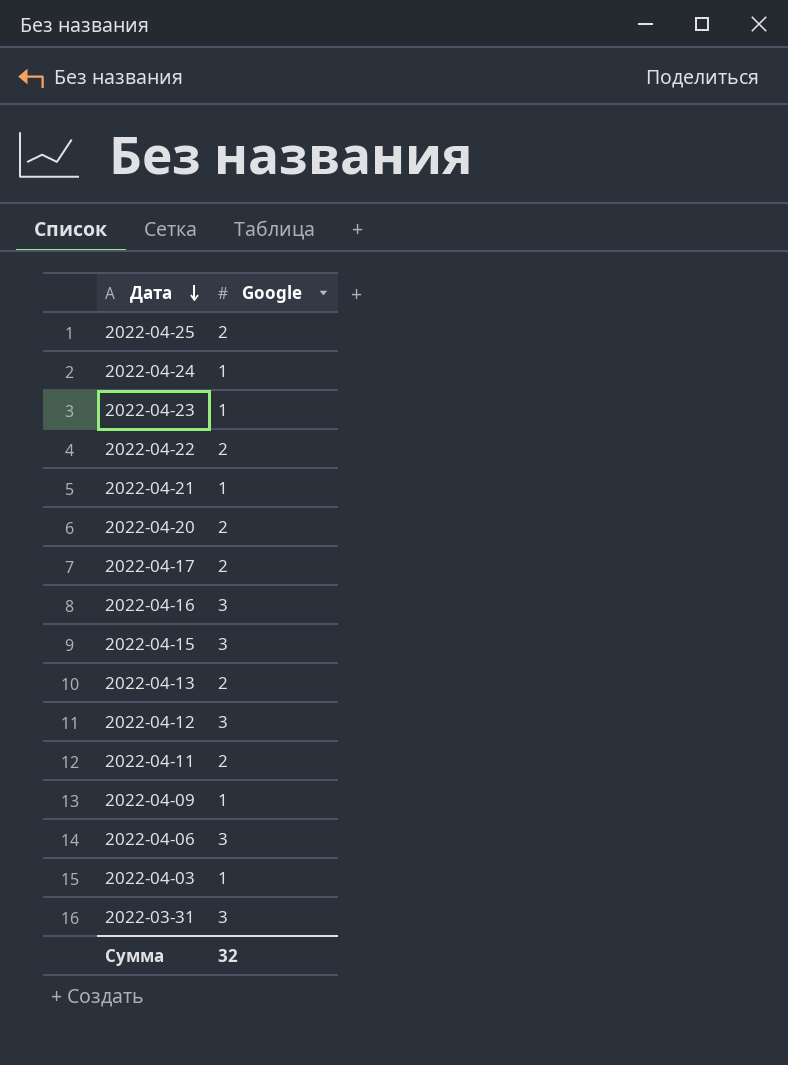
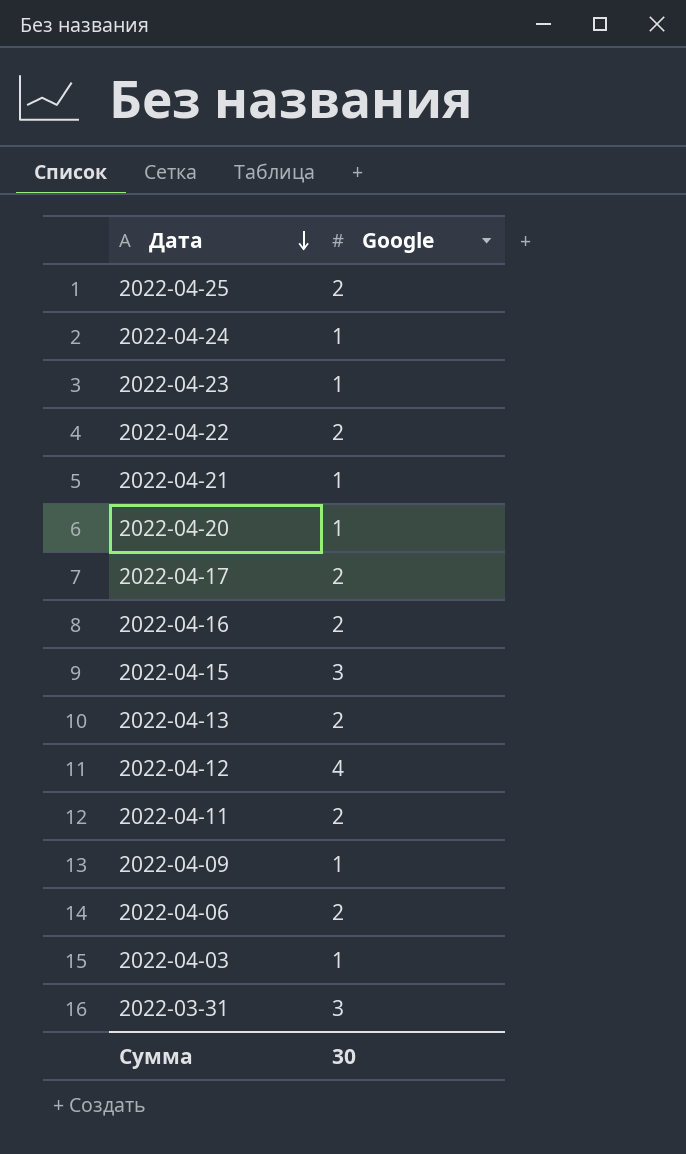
2022-04-20 | Google: 2 -> 1
2022-04-16 | Google: 3 -> 2
2022-04-12 | Google: 3 -> 4
2022-04-06 | Google: 3 -> 2
Сумма | Google: 32 -> 30

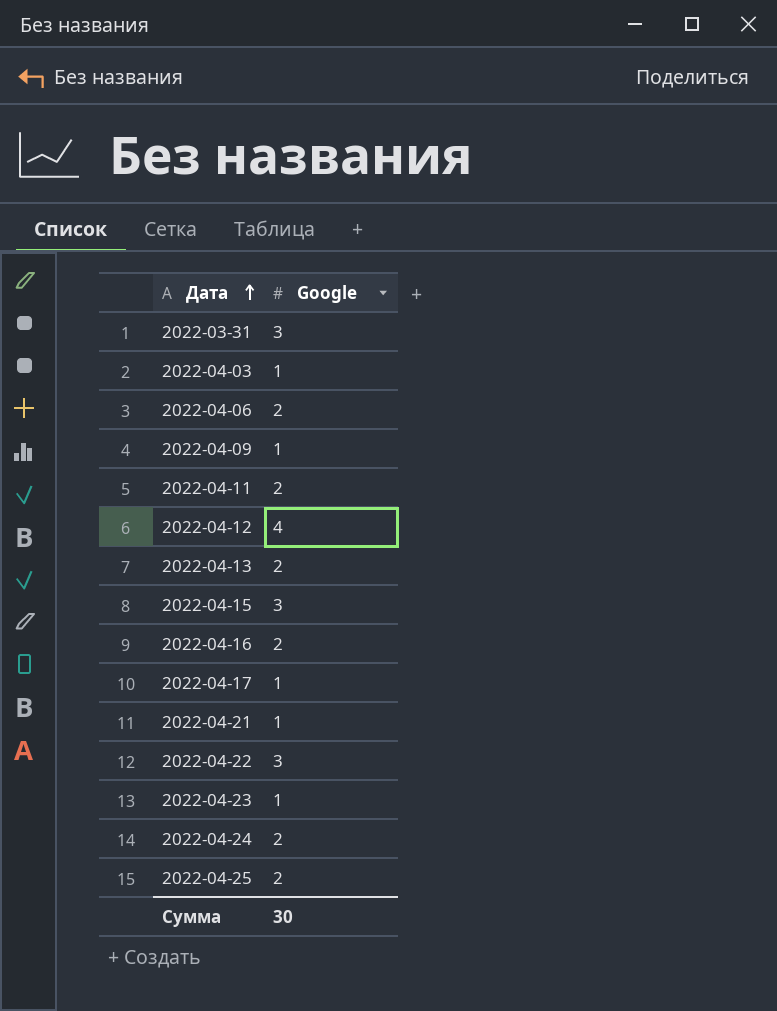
row order: Дата descending -> Дата ascending
row 2022-04-20: 1 -> none
2022-04-17 | Google: 2 -> 1
2022-04-22 | Google: 2 -> 3
2022-04-24 | Google: 1 -> 2

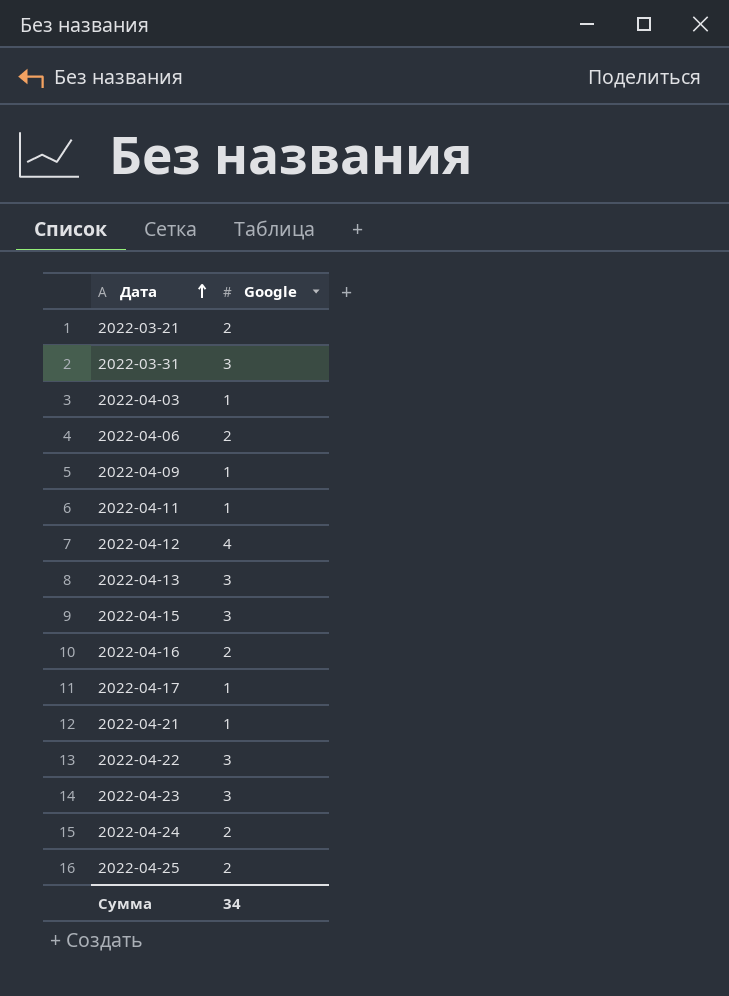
row 2022-03-21: none -> 2
2022-04-11 | Google: 2 -> 1
2022-04-13 | Google: 2 -> 3
2022-04-23 | Google: 1 -> 3
Сумма | Google: 30 -> 34

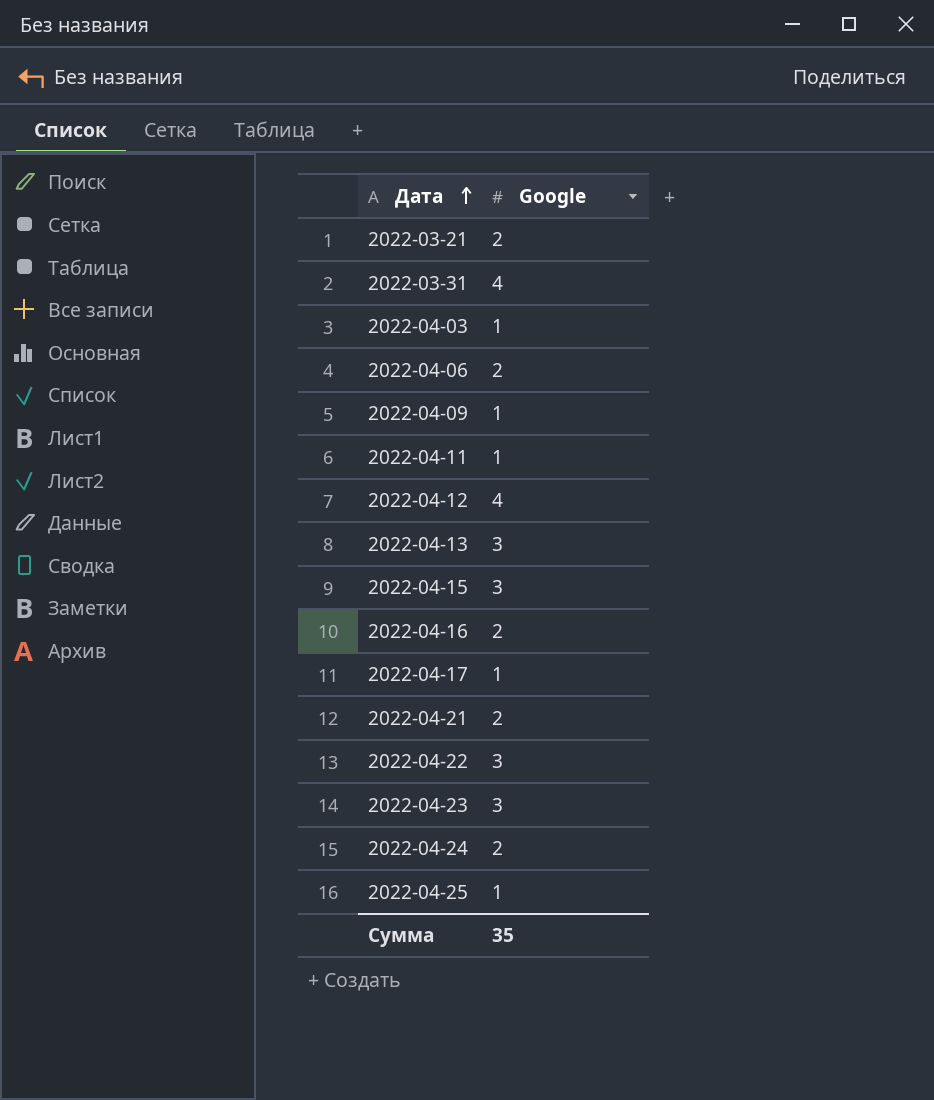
2022-03-31 | Google: 3 -> 4
2022-04-21 | Google: 1 -> 2
2022-04-25 | Google: 2 -> 1
Сумма | Google: 34 -> 35

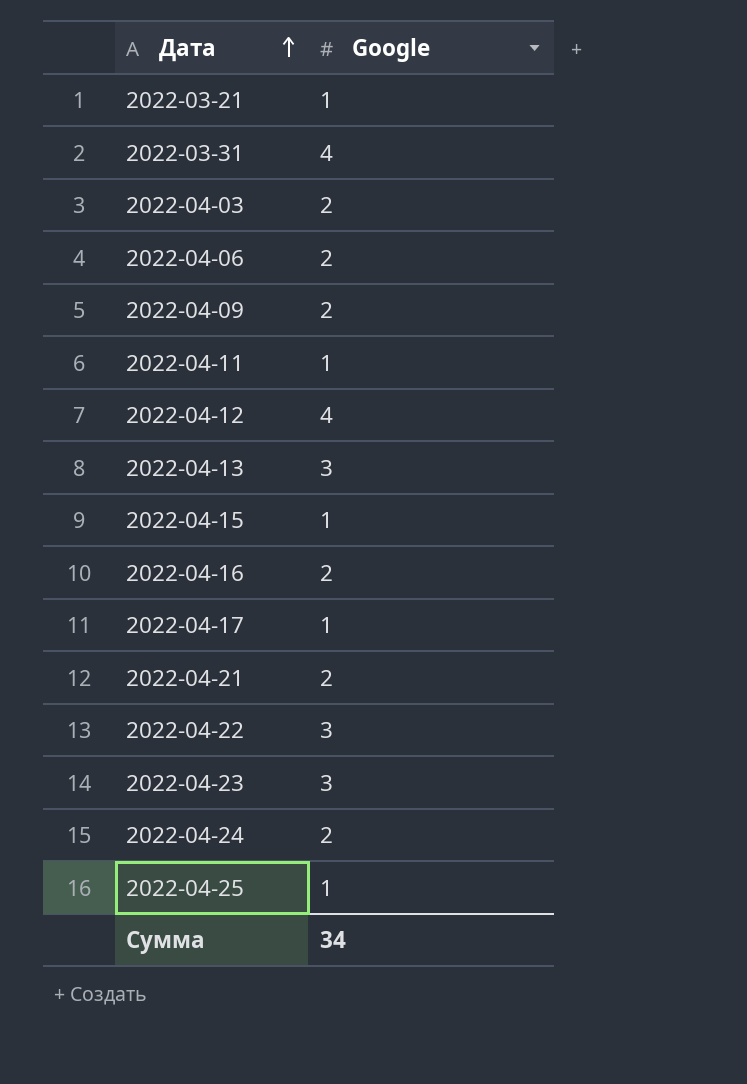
2022-03-21 | Google: 2 -> 1
2022-04-03 | Google: 1 -> 2
2022-04-09 | Google: 1 -> 2
2022-04-15 | Google: 3 -> 1
Сумма | Google: 35 -> 34

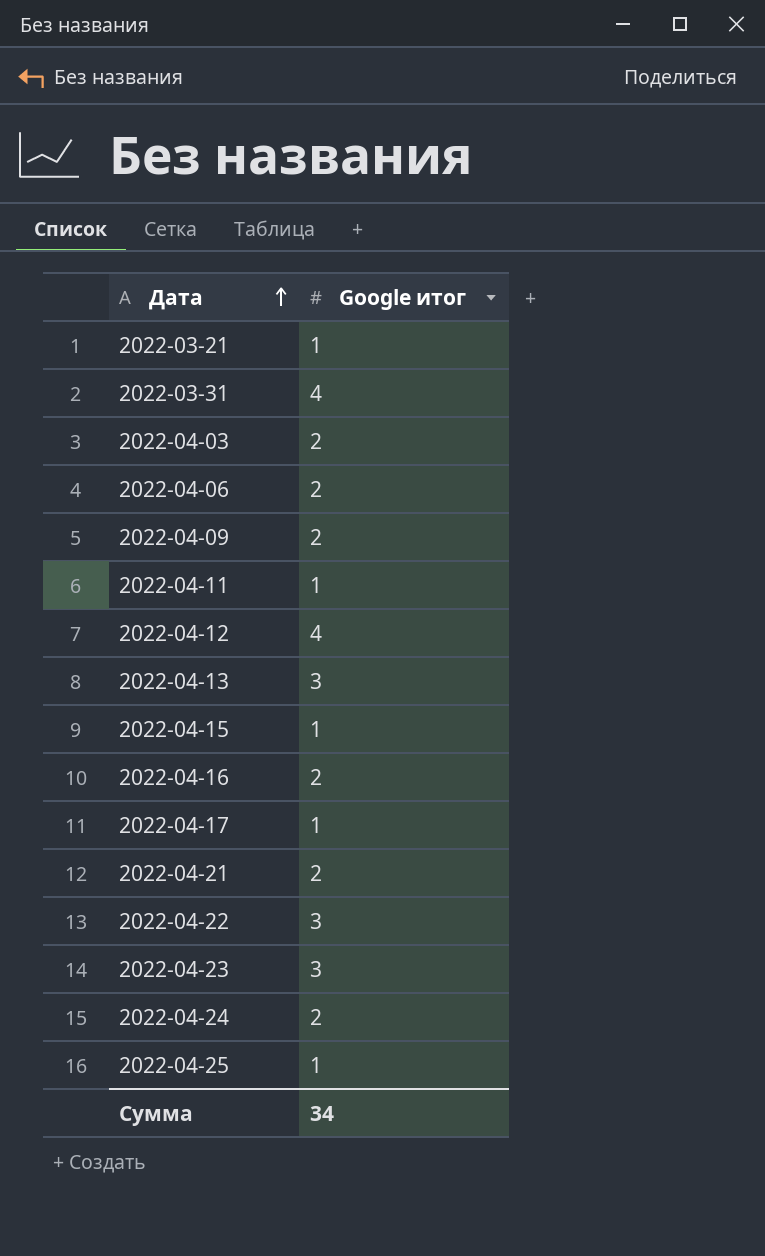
column name: Google -> Google итог

